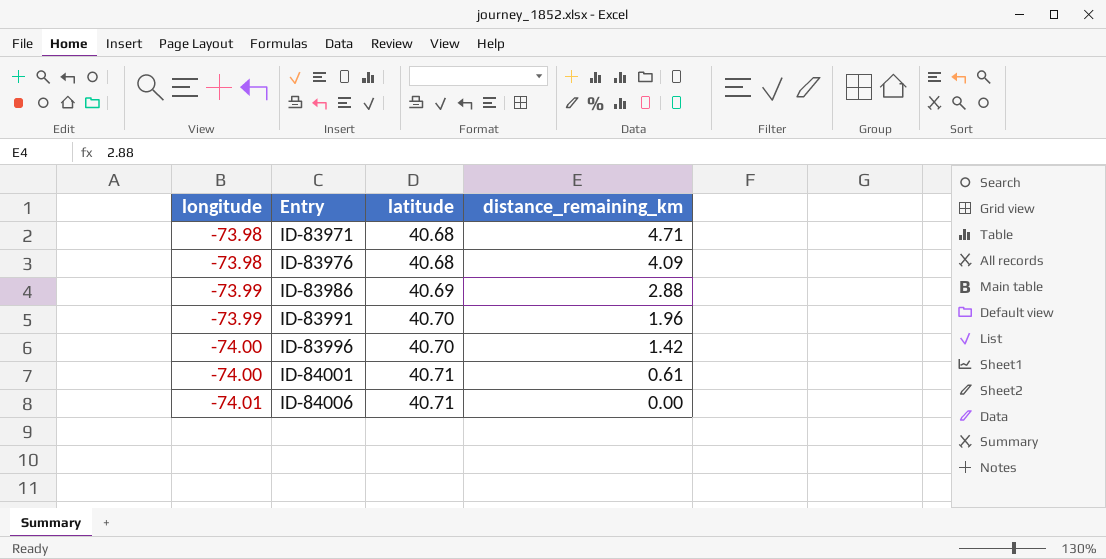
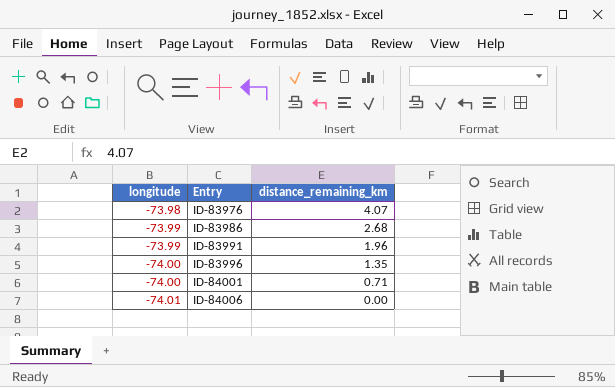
column latitude | position: 3 -> none
row ID-83971: -73.98 | 40.68 | 4.71 -> none
ID-83976 | distance_remaining_km: 4.09 -> 4.07
ID-83986 | distance_remaining_km: 2.88 -> 2.68
ID-83996 | distance_remaining_km: 1.42 -> 1.35
ID-84001 | distance_remaining_km: 0.61 -> 0.71

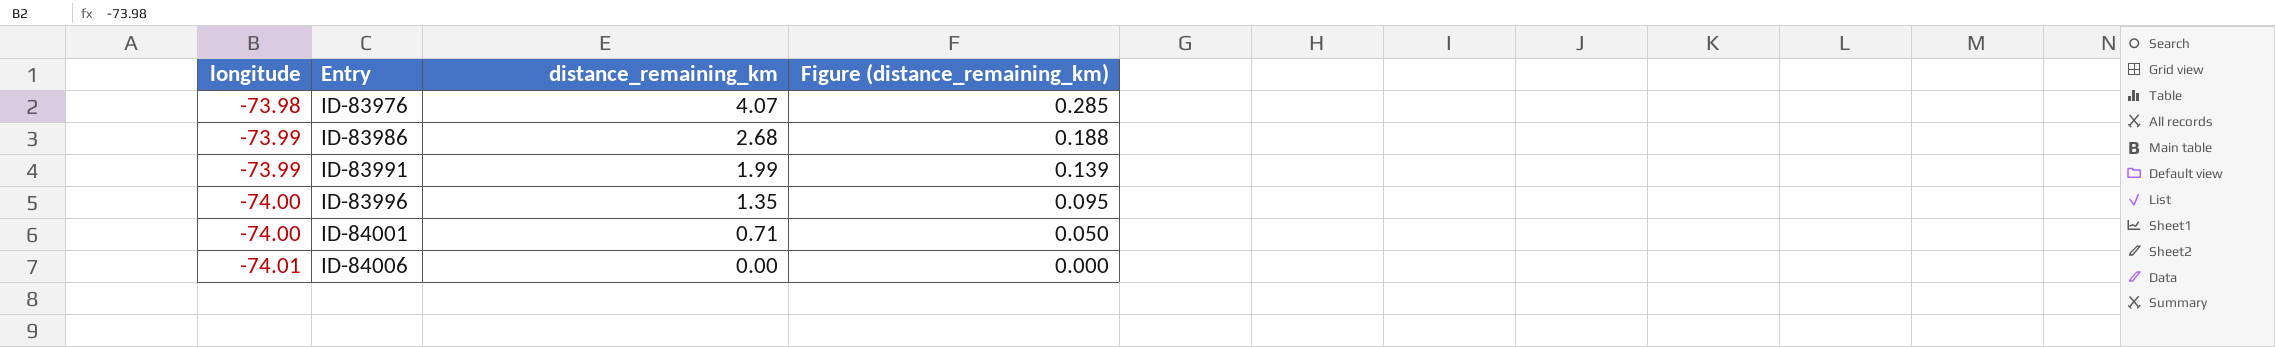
column Figure (distance_remaining_km) | formula: none -> [distance_remaining_km] * 0.07
ID-83991 | distance_remaining_km: 1.96 -> 1.99

